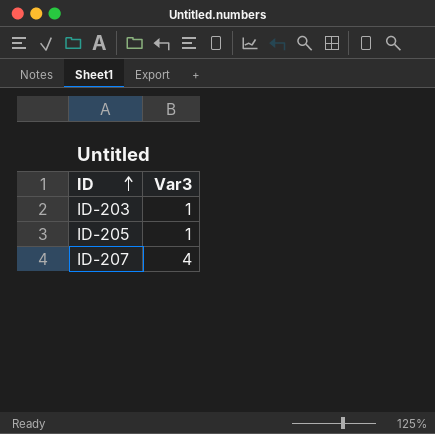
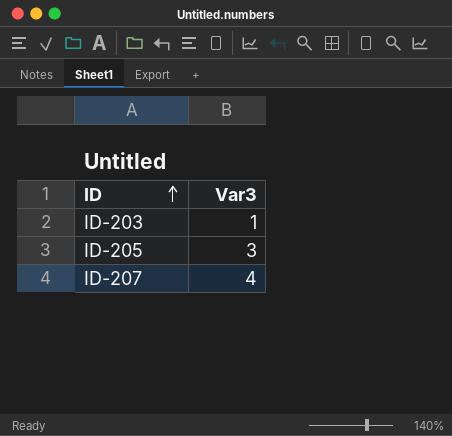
ID-205 | Var3: 1 -> 3

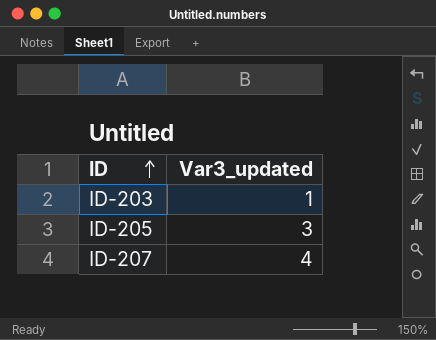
column name: Var3 -> Var3_updated

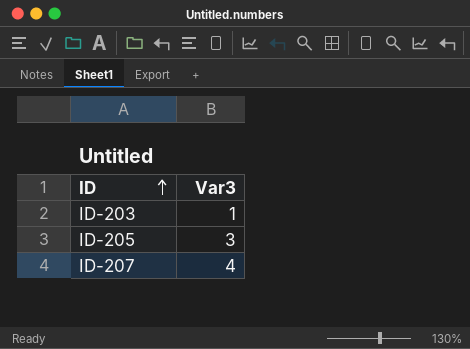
column name: Var3_updated -> Var3

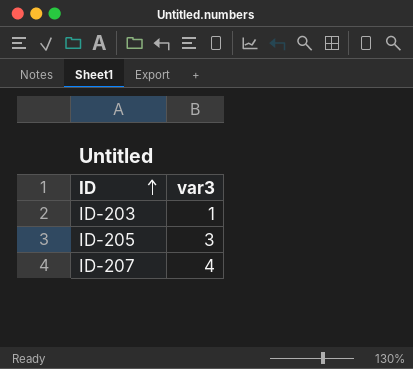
column name: Var3 -> var3

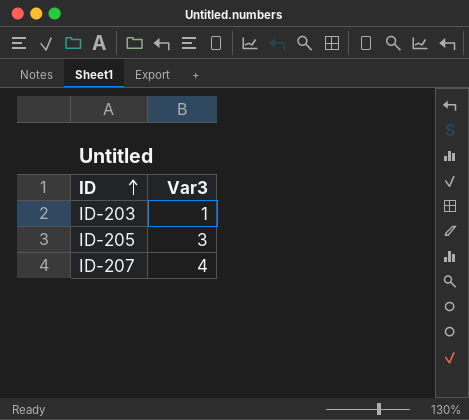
column name: var3 -> Var3

